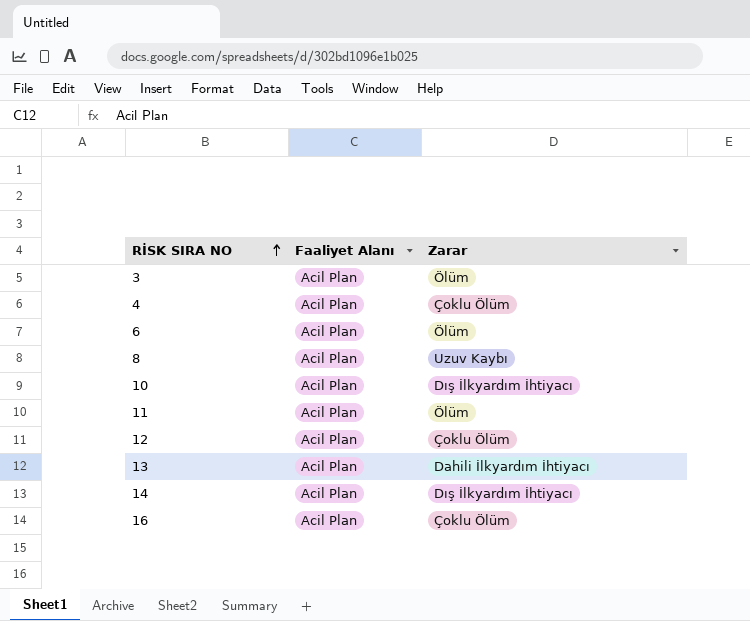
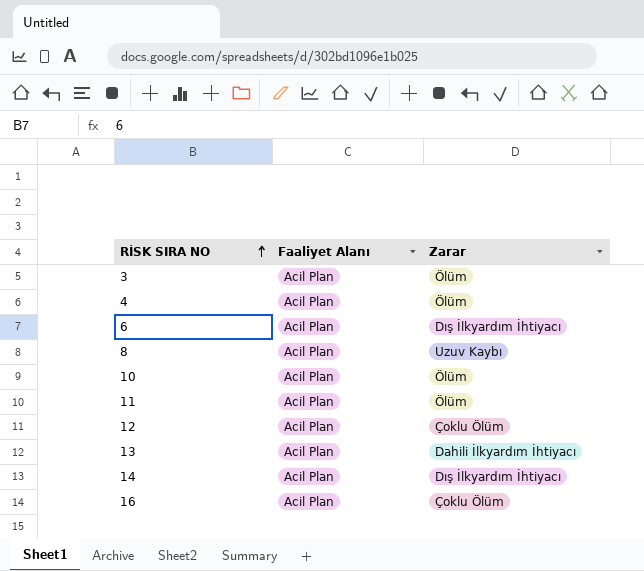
4 | Zarar: Çoklu Ölüm -> Ölüm
6 | Zarar: Ölüm -> Dış İlkyardım İhtiyacı
10 | Zarar: Dış İlkyardım İhtiyacı -> Ölüm

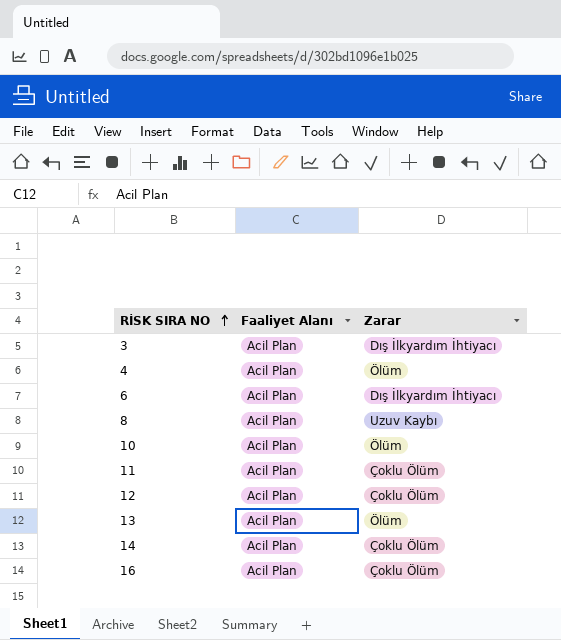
3 | Zarar: Ölüm -> Dış İlkyardım İhtiyacı
11 | Zarar: Ölüm -> Çoklu Ölüm
13 | Zarar: Dahili İlkyardım İhtiyacı -> Ölüm
14 | Zarar: Dış İlkyardım İhtiyacı -> Çoklu Ölüm

